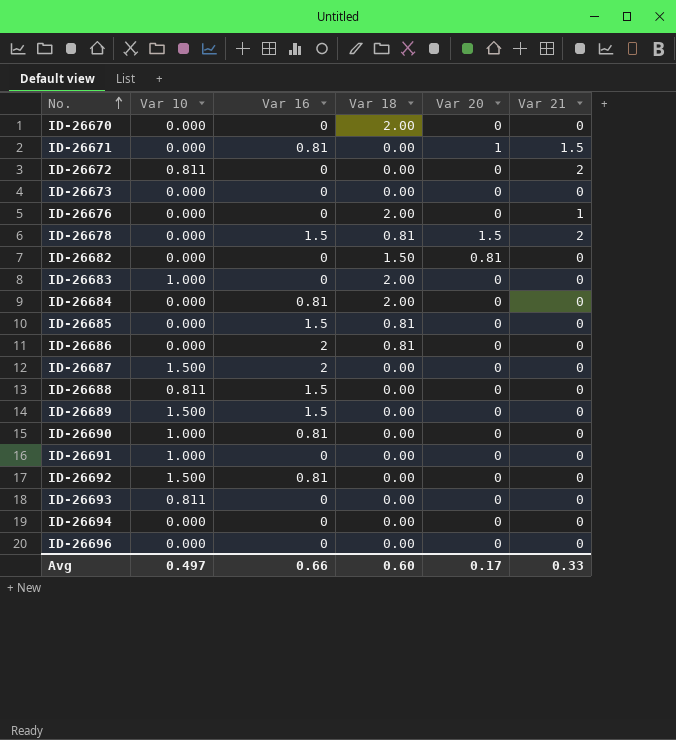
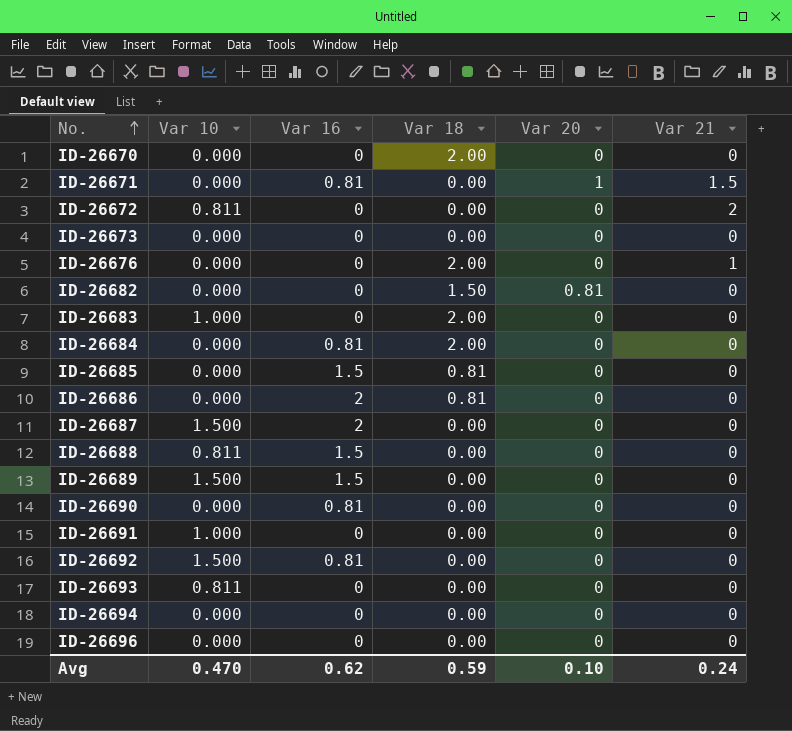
row ID-26678: 0.000 | 1.5 | 0.81 | 1.5 | 2 -> none
ID-26690 | Var 10: 1.000 -> 0.000
Avg | Var 10: 0.497 -> 0.470
Avg | Var 16: 0.66 -> 0.62
Avg | Var 18: 0.60 -> 0.59
Avg | Var 20: 0.17 -> 0.10
Avg | Var 21: 0.33 -> 0.24

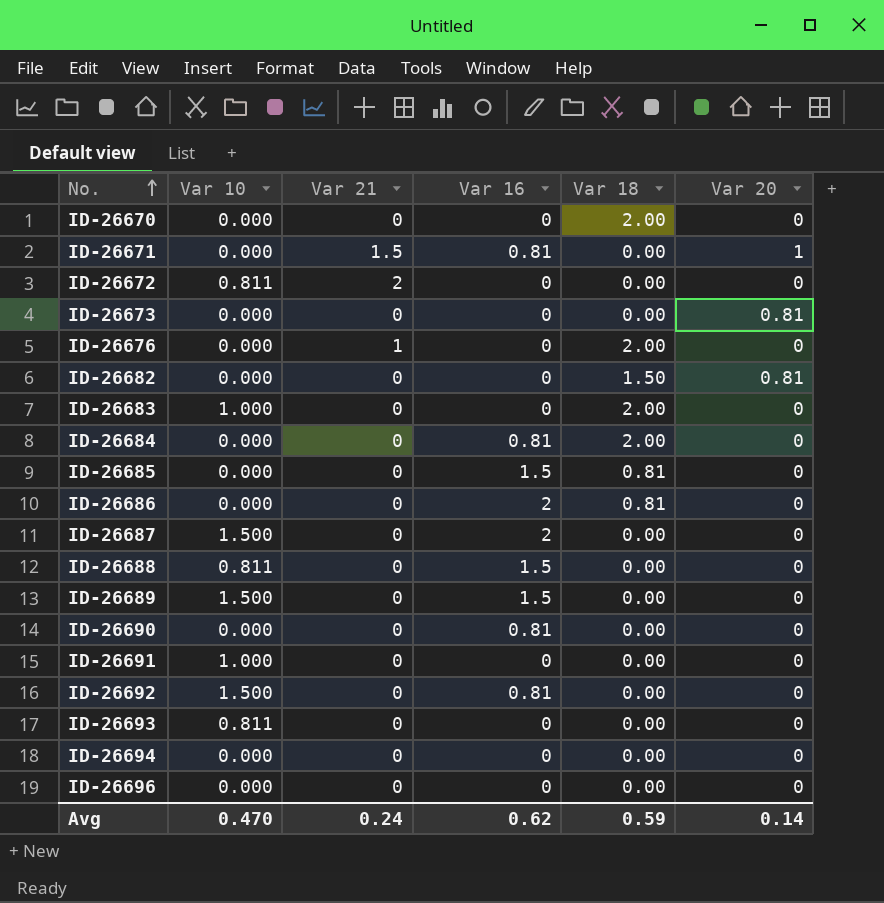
column Var 21 | position: 6 -> 3
ID-26673 | Var 20: 0 -> 0.81
Avg | Var 20: 0.10 -> 0.14

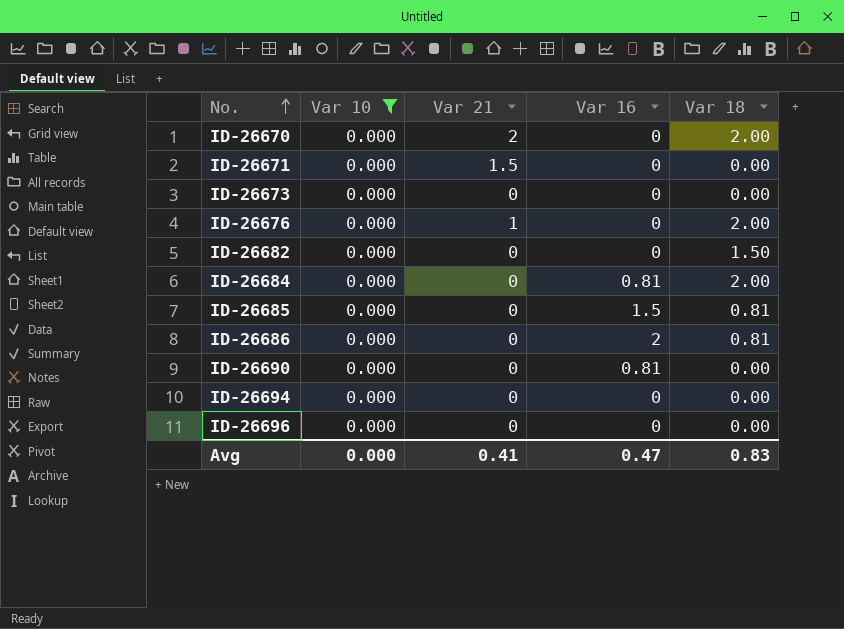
filter: none -> Var 10 = 0.000
column Var 20 | position: 6 -> none
ID-26670 | Var 21: 0 -> 2
ID-26671 | Var 16: 0.81 -> 0
Avg | Var 10: 0.470 -> 0.000
Avg | Var 21: 0.24 -> 0.41
Avg | Var 16: 0.62 -> 0.47
Avg | Var 18: 0.59 -> 0.83

